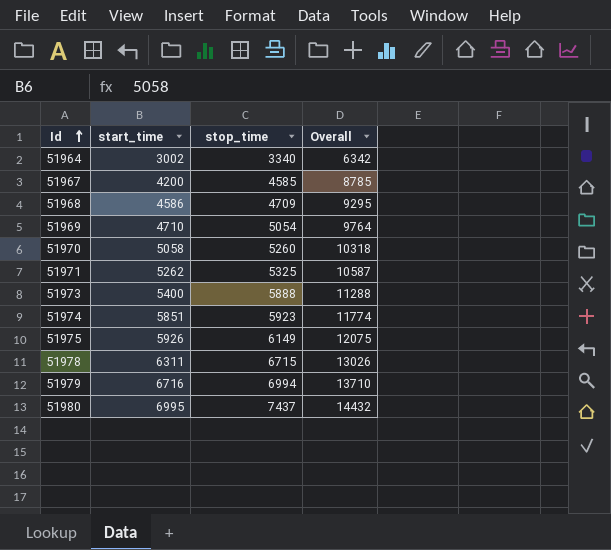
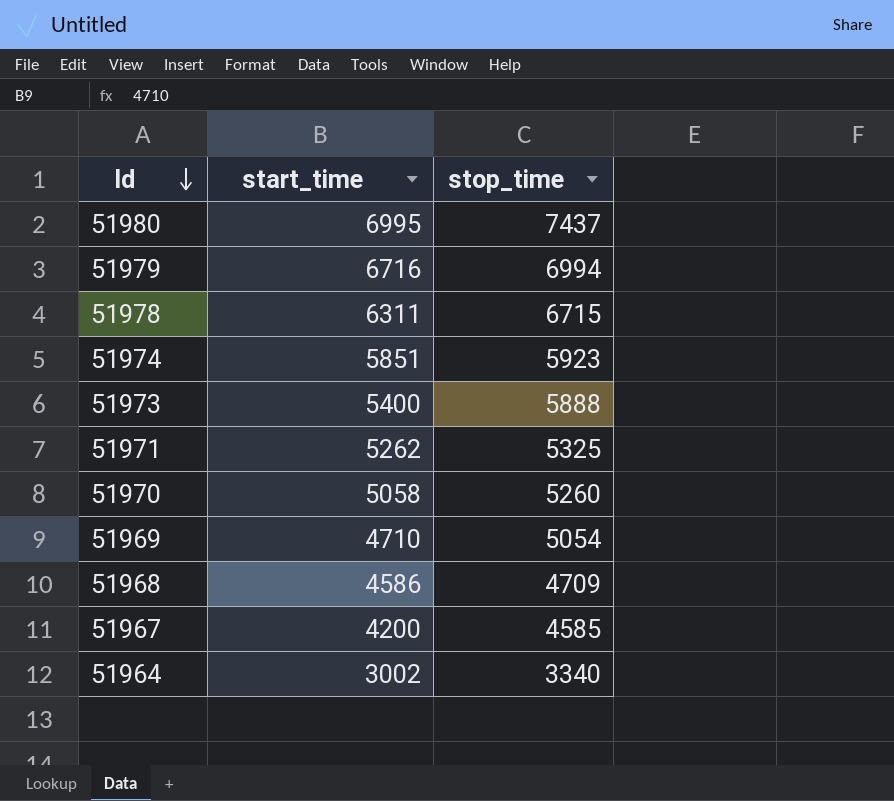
row order: Id ascending -> Id descending
column Overall | formula: [start_time] + [stop_time] -> none
row 51975: 5926 | 6149 | 12075 -> none

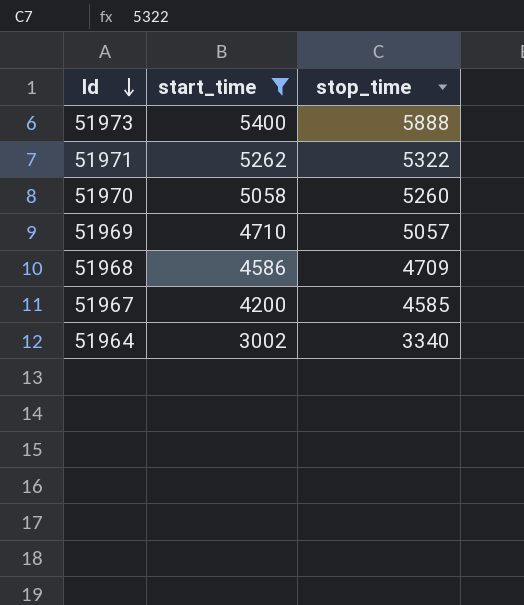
filter: none -> start_time <= 5400
51971 | stop_time: 5325 -> 5322
51969 | stop_time: 5054 -> 5057

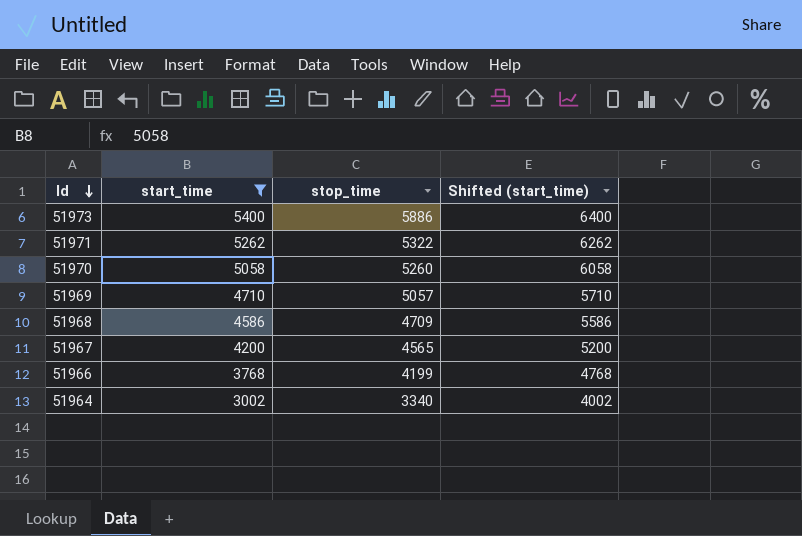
column Shifted (start_time) | formula: none -> [start_time] + 1000
51973 | stop_time: 5888 -> 5886
51967 | stop_time: 4585 -> 4565
row 51966: none -> 3768 | 4199 | 4768

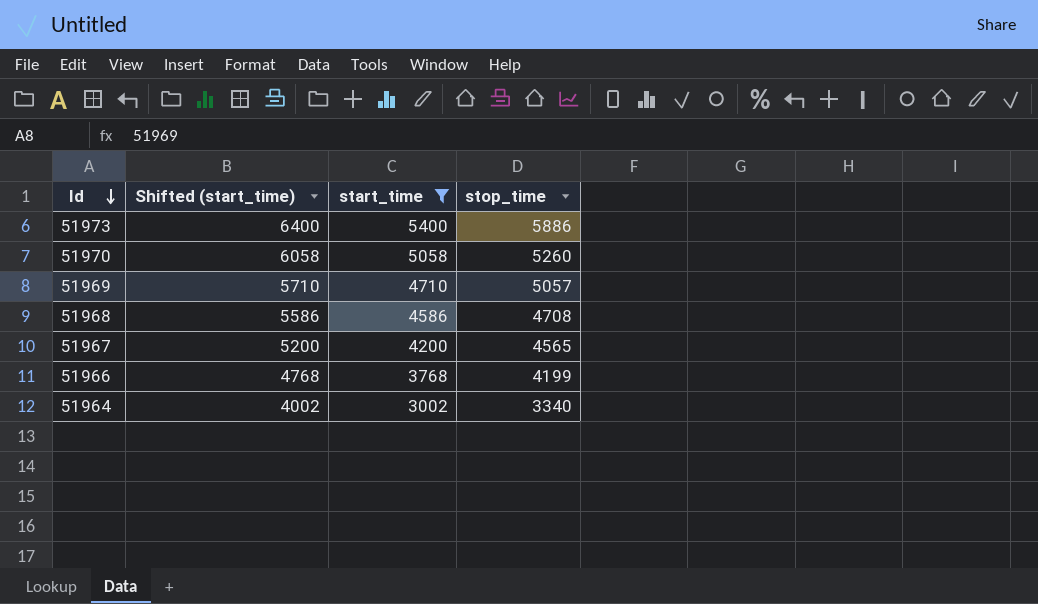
column Shifted (start_time) | position: 4 -> 2
row 51971: 5262 | 5322 | 6262 -> none
51968 | stop_time: 4709 -> 4708

